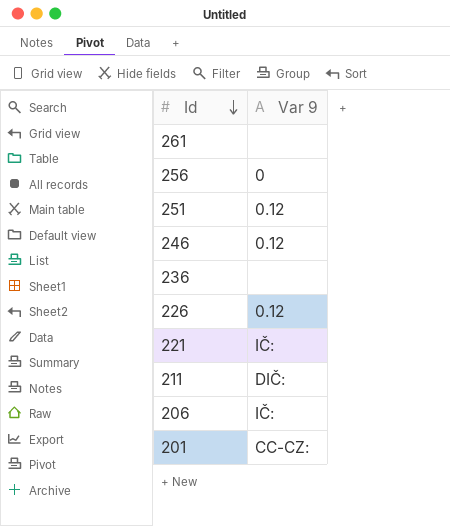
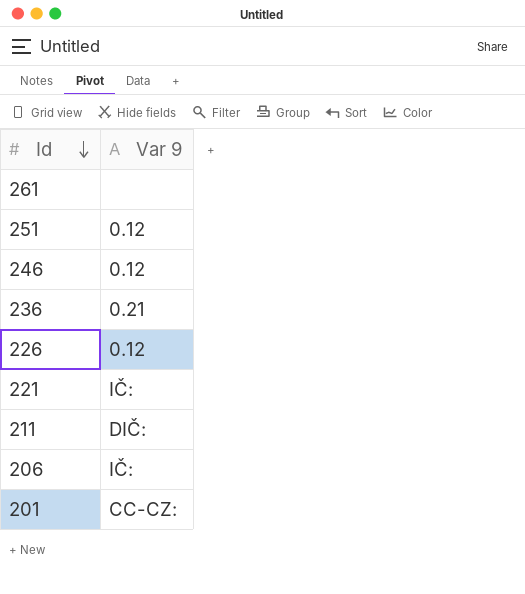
row 256: 0 -> none
236 | Var 9: none -> 0.21

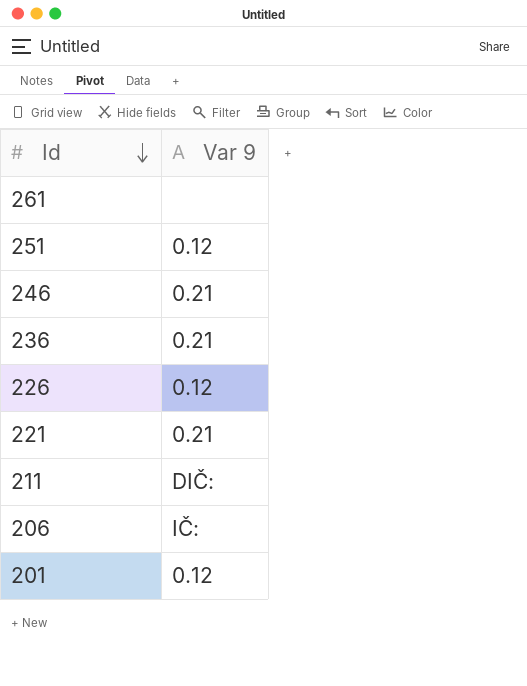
246 | Var 9: 0.12 -> 0.21
221 | Var 9: IČ: -> 0.21
201 | Var 9: CC-CZ: -> 0.12

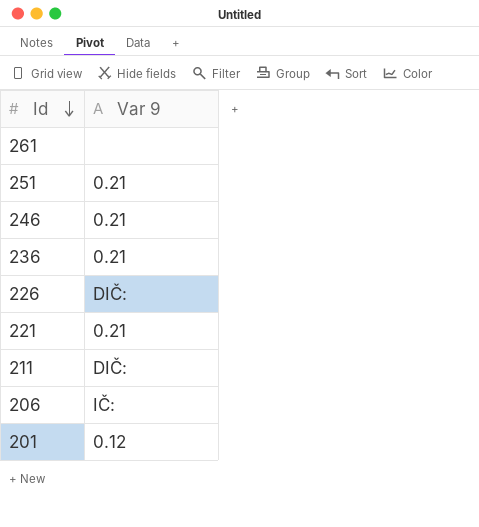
251 | Var 9: 0.12 -> 0.21
226 | Var 9: 0.12 -> DIČ:

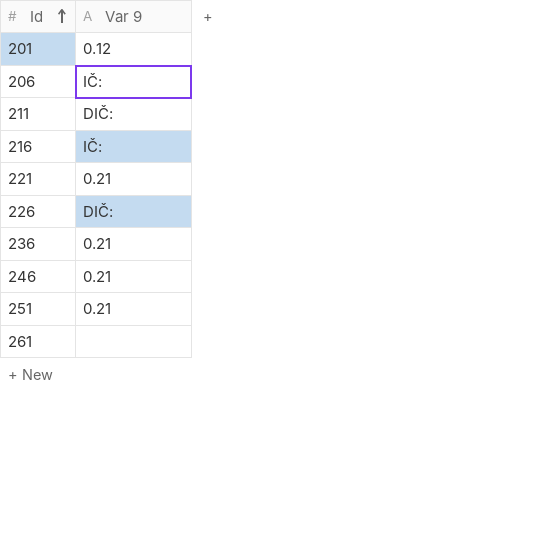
row order: Id descending -> Id ascending
row 216: none -> IČ:

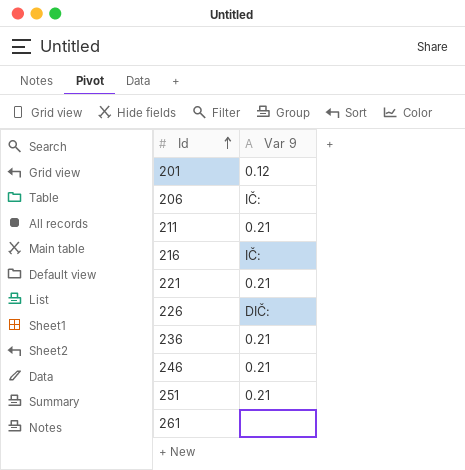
211 | Var 9: DIČ: -> 0.21

